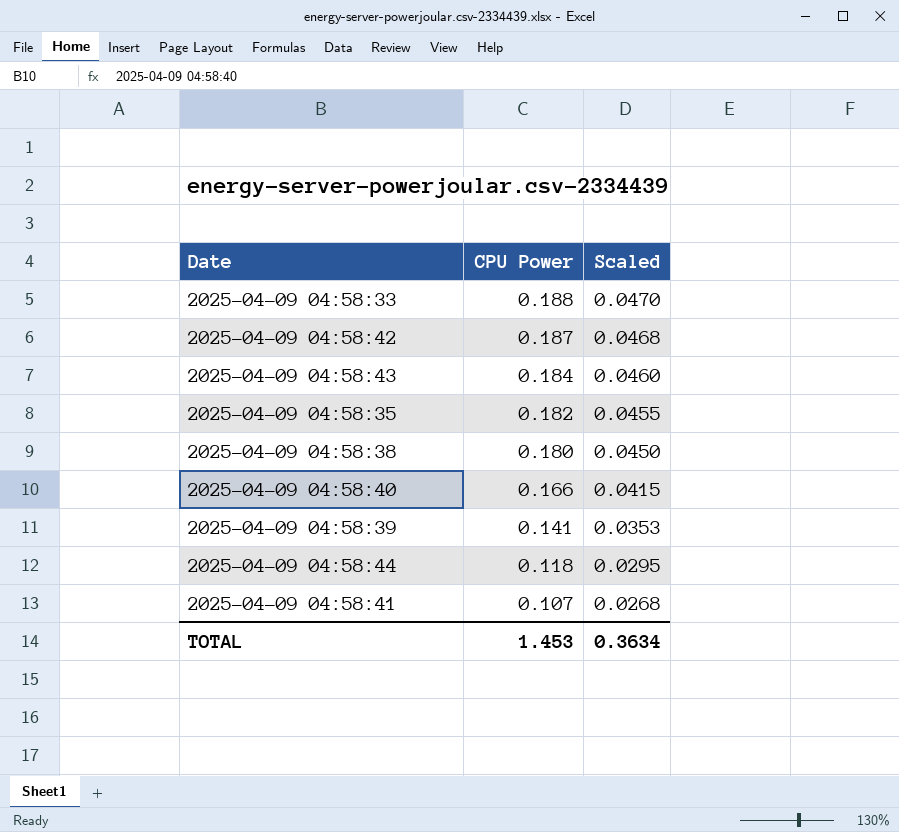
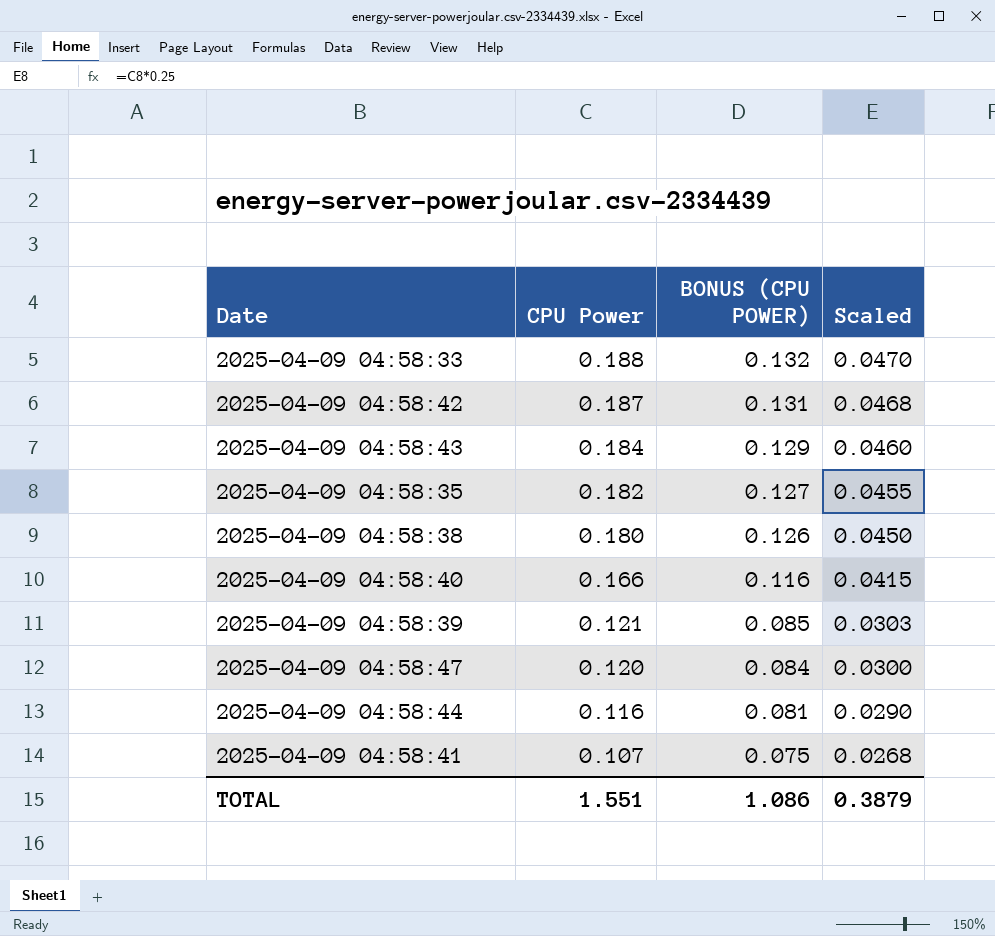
column BONUS (CPU POWER) | formula: none -> [CPU Power] * 0.7
2025-04-09 04:58:39 | CPU Power: 0.141 -> 0.121
2025-04-09 04:58:39 | Scaled: 0.0353 -> 0.0303
row 2025-04-09 04:58:47: none -> 0.120 | 0.084 | 0.0300
2025-04-09 04:58:44 | CPU Power: 0.118 -> 0.116
2025-04-09 04:58:44 | Scaled: 0.0295 -> 0.0290
TOTAL | CPU Power: 1.453 -> 1.551
TOTAL | Scaled: 0.3634 -> 0.3879

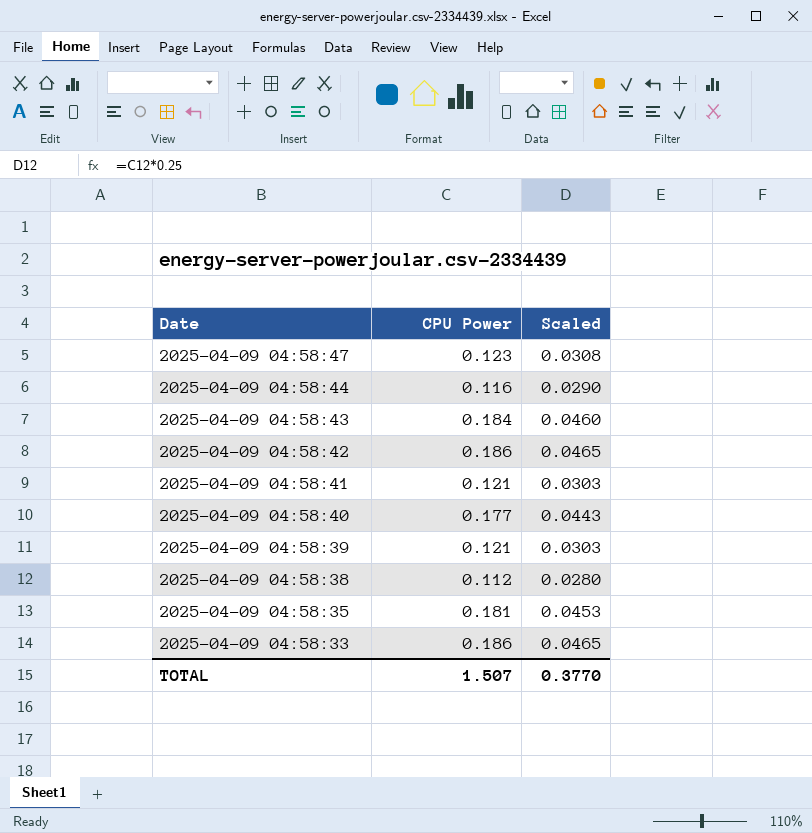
row order: CPU Power descending -> Date descending
column BONUS (CPU POWER) | formula: [CPU Power] * 0.7 -> none
2025-04-09 04:58:47 | CPU Power: 0.120 -> 0.123
2025-04-09 04:58:47 | Scaled: 0.0300 -> 0.0308
2025-04-09 04:58:42 | CPU Power: 0.187 -> 0.186
2025-04-09 04:58:42 | Scaled: 0.0468 -> 0.0465
2025-04-09 04:58:41 | CPU Power: 0.107 -> 0.121
2025-04-09 04:58:41 | Scaled: 0.0268 -> 0.0303
2025-04-09 04:58:40 | CPU Power: 0.166 -> 0.177
2025-04-09 04:58:40 | Scaled: 0.0415 -> 0.0443
2025-04-09 04:58:38 | CPU Power: 0.180 -> 0.112
2025-04-09 04:58:38 | Scaled: 0.0450 -> 0.0280
2025-04-09 04:58:35 | CPU Power: 0.182 -> 0.181
2025-04-09 04:58:35 | Scaled: 0.0455 -> 0.0453
2025-04-09 04:58:33 | CPU Power: 0.188 -> 0.186
2025-04-09 04:58:33 | Scaled: 0.0470 -> 0.0465
TOTAL | CPU Power: 1.551 -> 1.507
TOTAL | Scaled: 0.3879 -> 0.3770

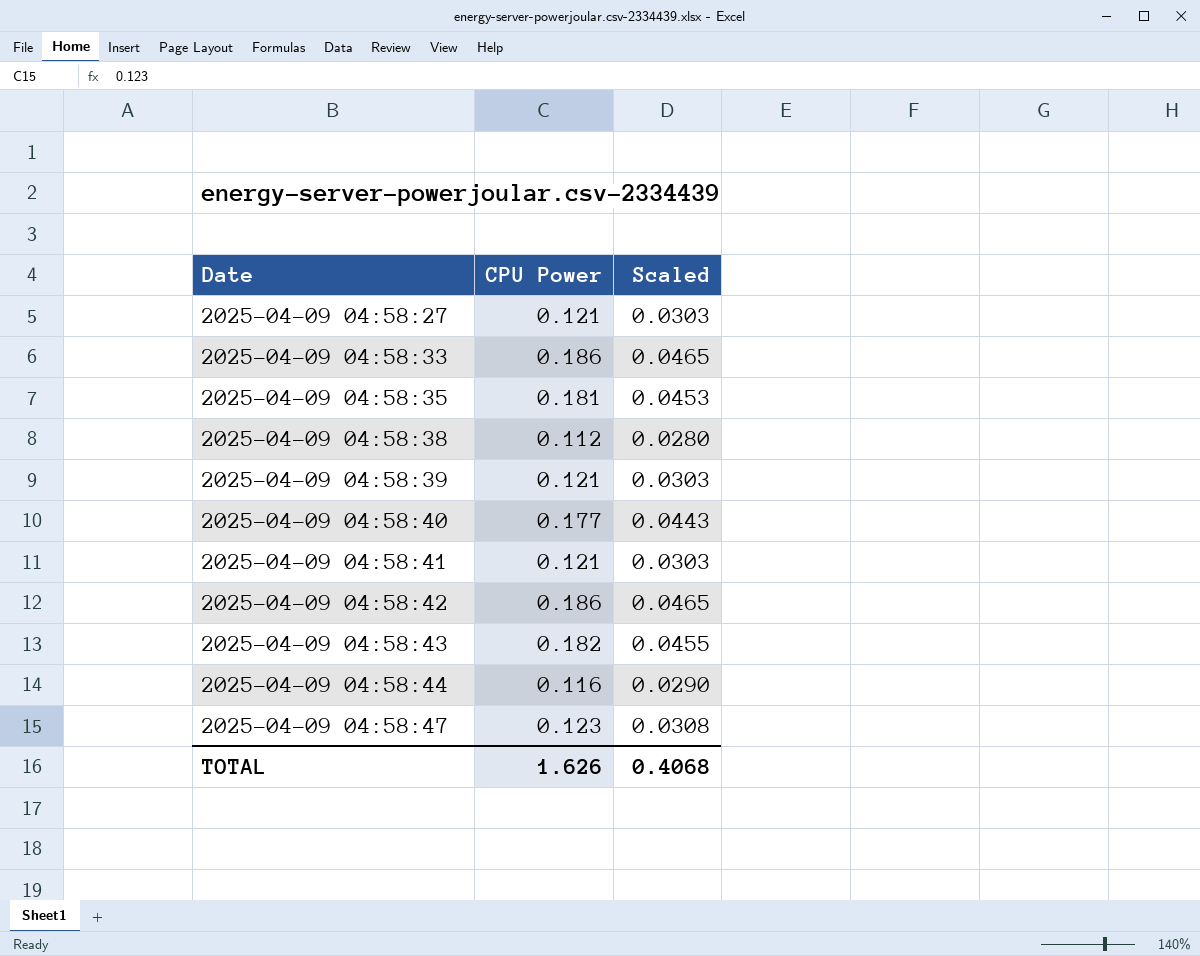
row order: Date descending -> Date ascending
row 2025-04-09 04:58:27: none -> 0.121 | 0.0303
2025-04-09 04:58:43 | CPU Power: 0.184 -> 0.182
2025-04-09 04:58:43 | Scaled: 0.0460 -> 0.0455
TOTAL | CPU Power: 1.507 -> 1.626
TOTAL | Scaled: 0.3770 -> 0.4068

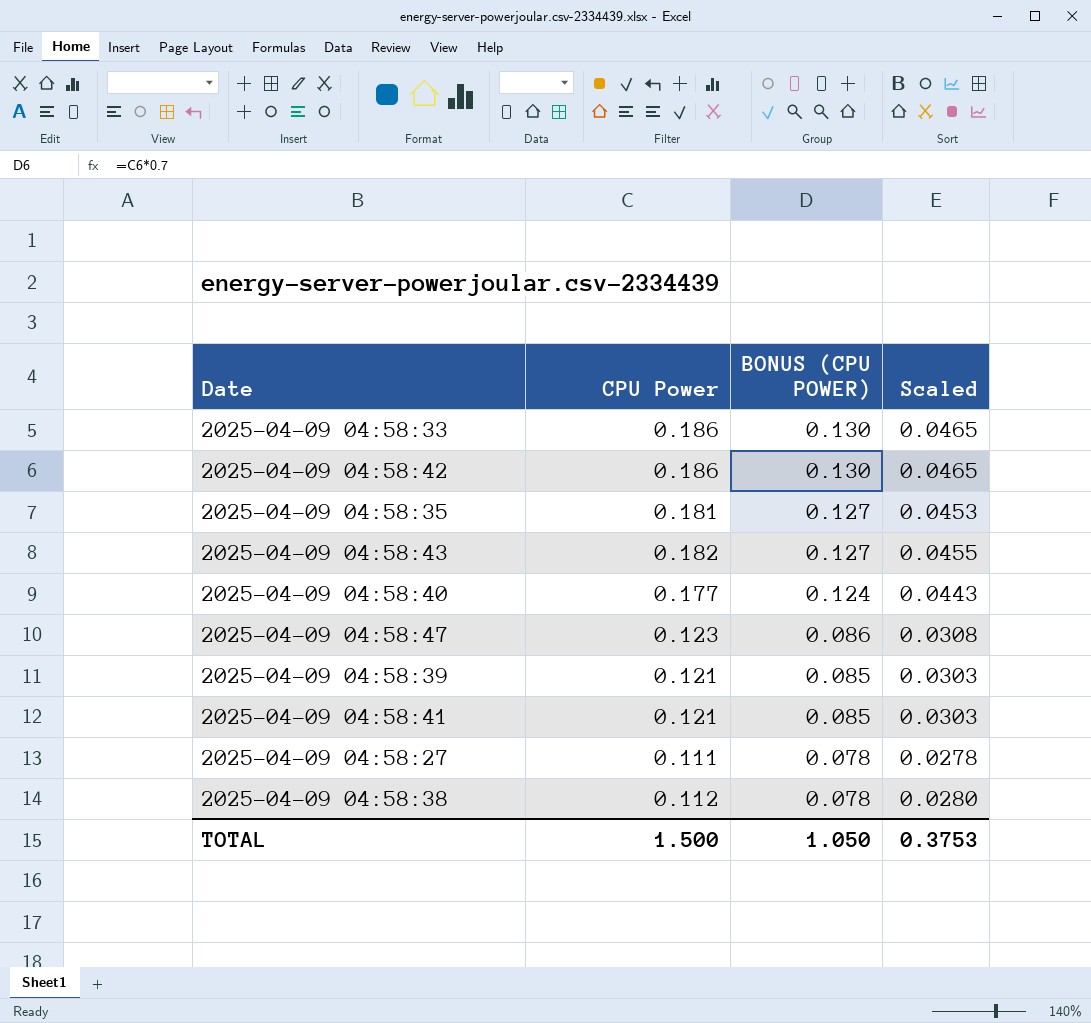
row order: Date ascending -> BONUS (CPU POWER) descending
column BONUS (CPU POWER) | formula: none -> [CPU Power] * 0.7
row 2025-04-09 04:58:44: 0.116 | 0.0290 -> none
2025-04-09 04:58:27 | CPU Power: 0.121 -> 0.111
2025-04-09 04:58:27 | Scaled: 0.0303 -> 0.0278
TOTAL | CPU Power: 1.626 -> 1.500
TOTAL | Scaled: 0.4068 -> 0.3753

